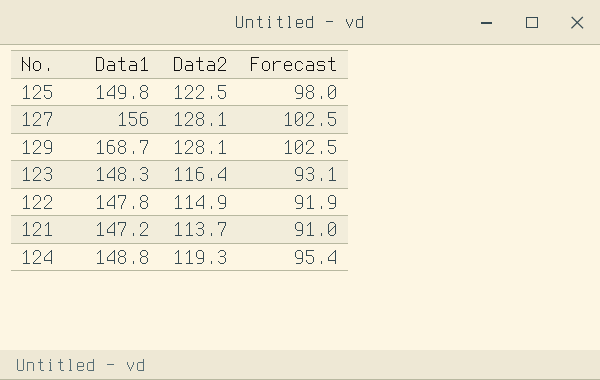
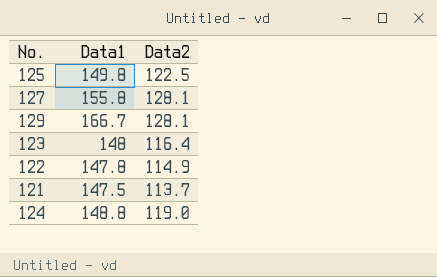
column Forecast | formula: [Data2] * 0.8 -> none
127 | Data1: 156 -> 155.8
129 | Data1: 168.7 -> 166.7
123 | Data1: 148.3 -> 148
121 | Data1: 147.2 -> 147.5
124 | Data2: 119.3 -> 119.0

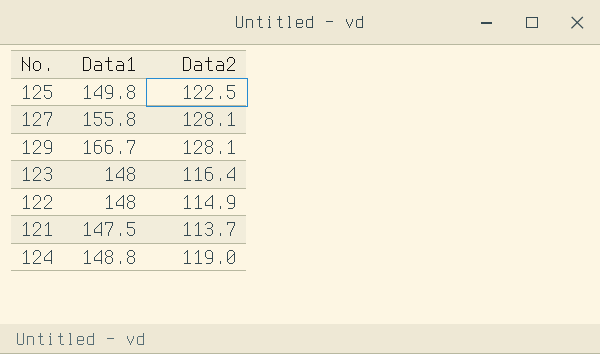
122 | Data1: 147.8 -> 148

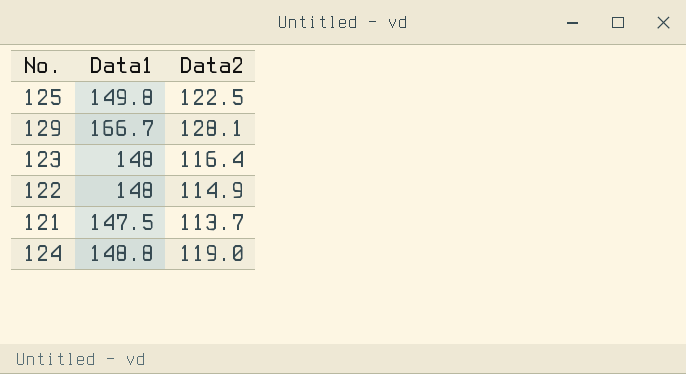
row 127: 155.8 | 128.1 -> none

